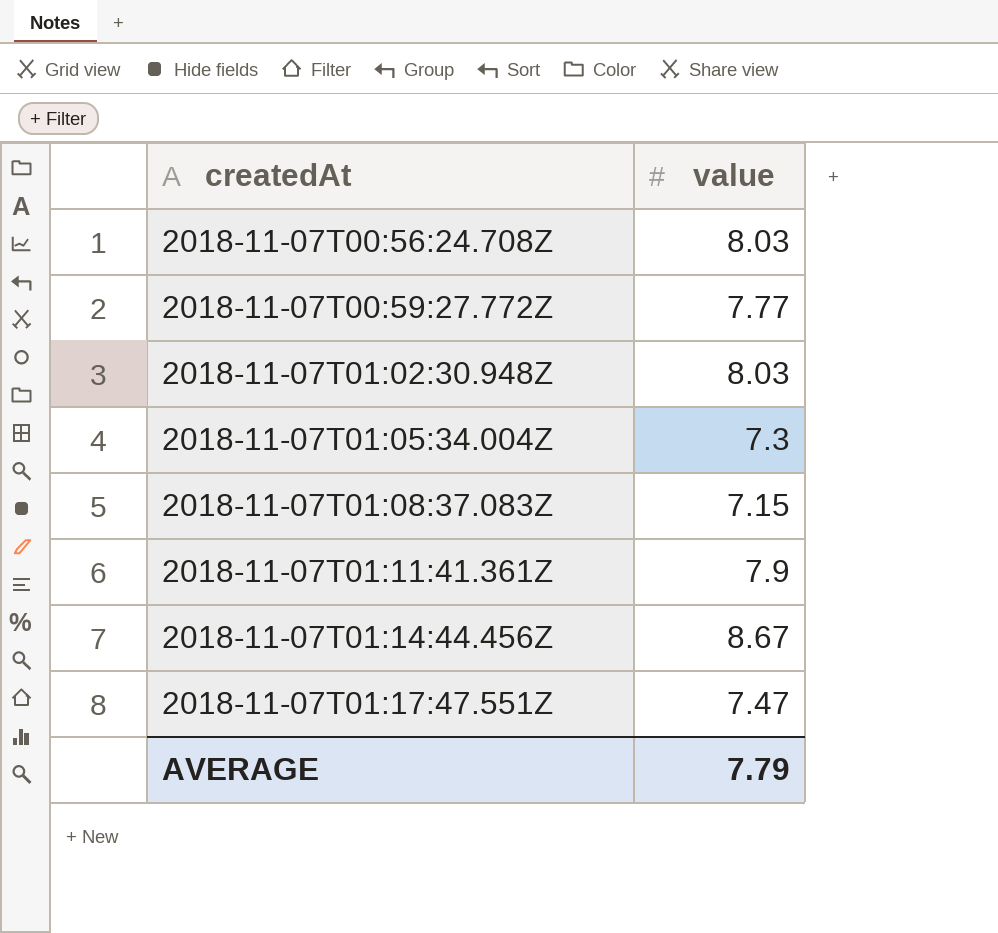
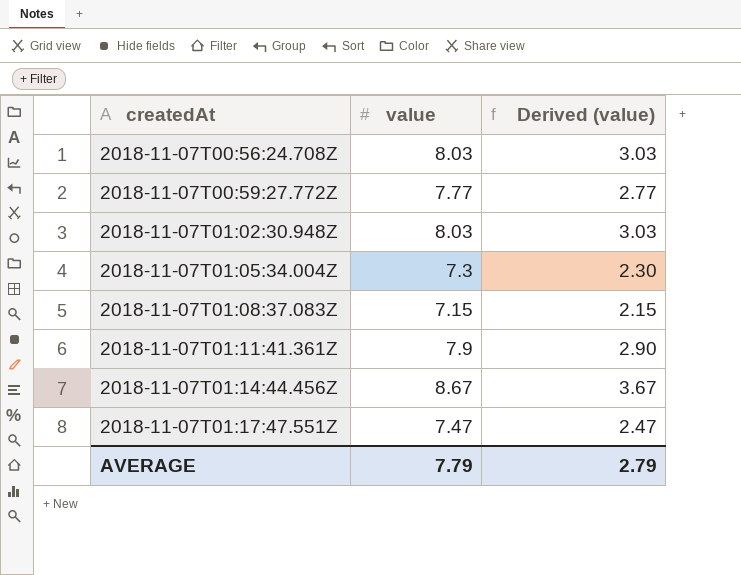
column Derived (value) | formula: none -> [value] - 5

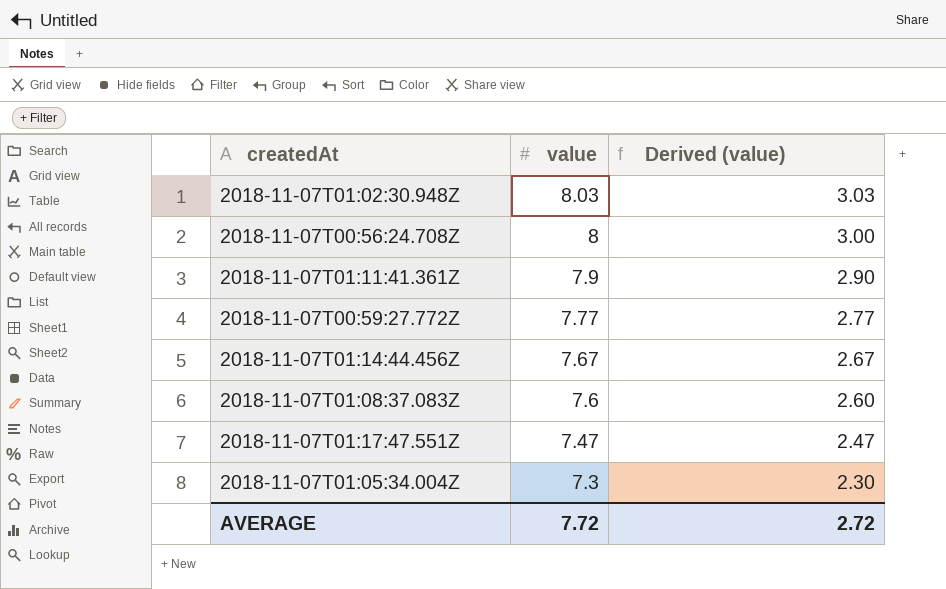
row order: createdAt ascending -> value descending
2018-11-07T00:56:24.708Z | value: 8.03 -> 8
2018-11-07T00:56:24.708Z | Derived (value): 3.03 -> 3.00
2018-11-07T01:14:44.456Z | value: 8.67 -> 7.67
2018-11-07T01:14:44.456Z | Derived (value): 3.67 -> 2.67
2018-11-07T01:08:37.083Z | value: 7.15 -> 7.6
2018-11-07T01:08:37.083Z | Derived (value): 2.15 -> 2.60
AVERAGE | value: 7.79 -> 7.72
AVERAGE | Derived (value): 2.79 -> 2.72

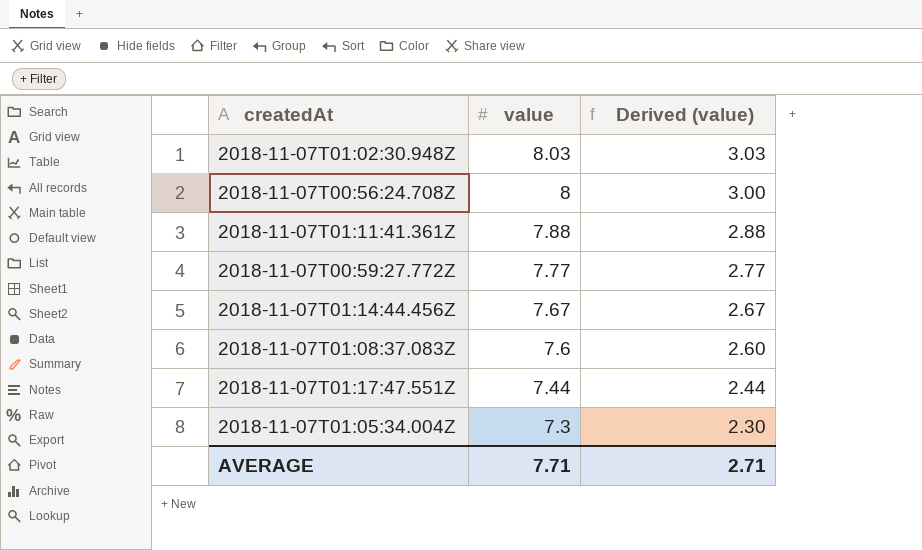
2018-11-07T01:11:41.361Z | value: 7.9 -> 7.88
2018-11-07T01:11:41.361Z | Derived (value): 2.90 -> 2.88
2018-11-07T01:17:47.551Z | value: 7.47 -> 7.44
2018-11-07T01:17:47.551Z | Derived (value): 2.47 -> 2.44
AVERAGE | value: 7.72 -> 7.71
AVERAGE | Derived (value): 2.72 -> 2.71

